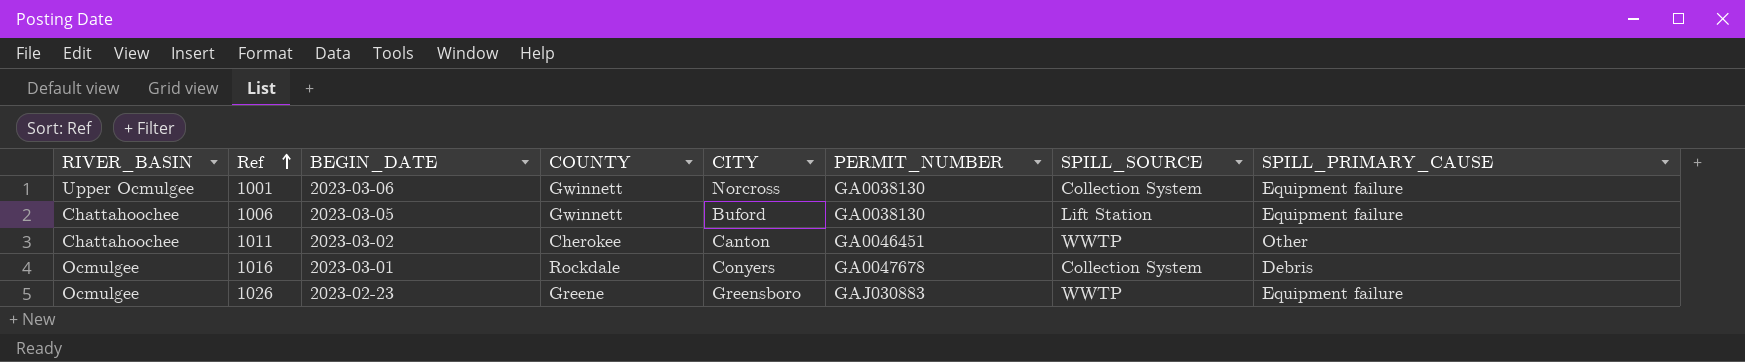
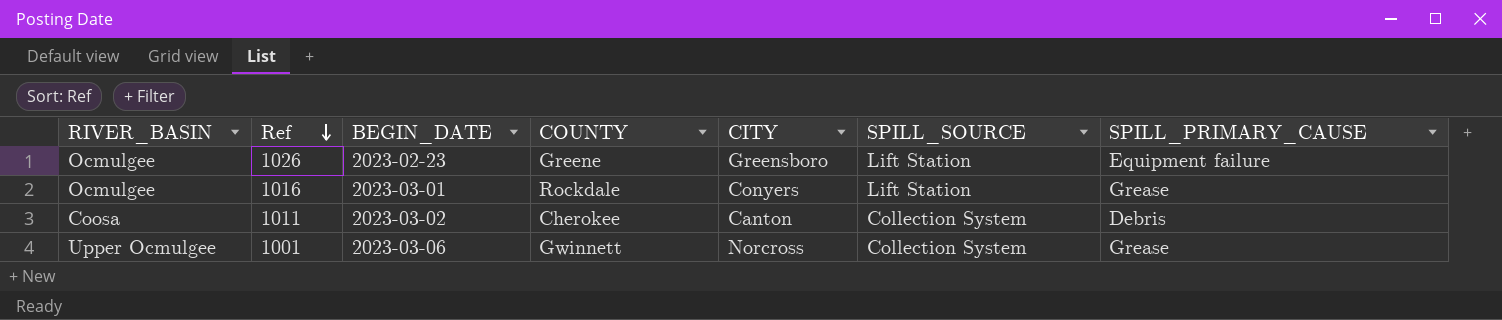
row order: Ref ascending -> Ref descending
column PERMIT_NUMBER | position: 6 -> none
row 1006: Chattahoochee | 2023-03-05 | Gwinnett | Buford | GA0038130 | Lift Station | Equipment failure -> none
1026 | SPILL_SOURCE: WWTP -> Lift Station
1016 | SPILL_SOURCE: Collection System -> Lift Station
1016 | SPILL_PRIMARY_CAUSE: Debris -> Grease
1011 | RIVER_BASIN: Chattahoochee -> Coosa
1011 | SPILL_SOURCE: WWTP -> Collection System
1011 | SPILL_PRIMARY_CAUSE: Other -> Debris
1001 | SPILL_PRIMARY_CAUSE: Equipment failure -> Grease

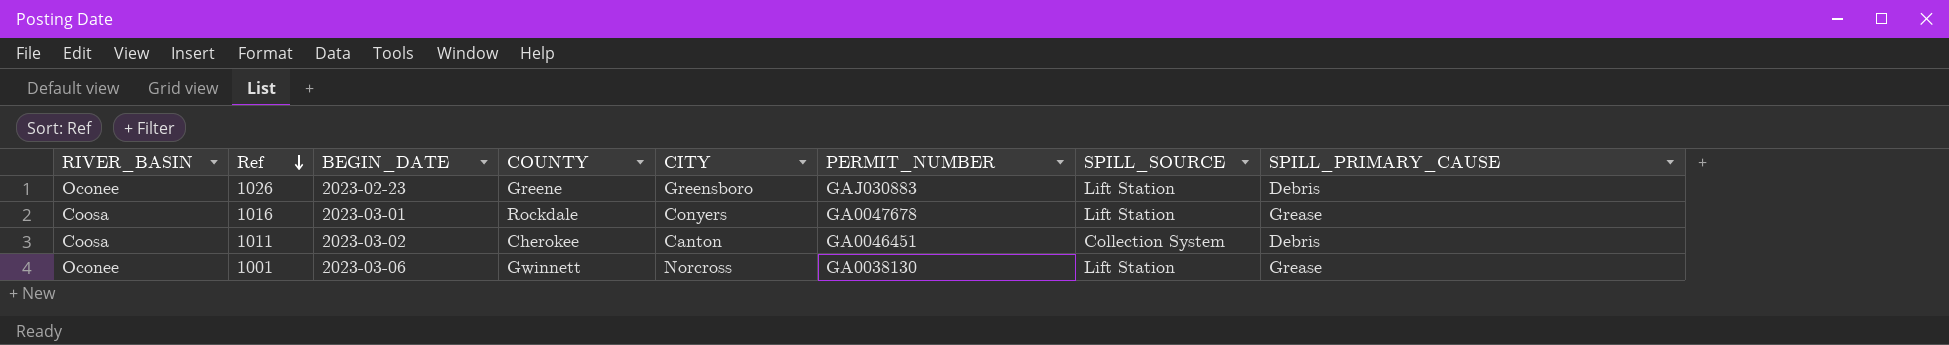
column PERMIT_NUMBER | position: none -> 6
1026 | RIVER_BASIN: Ocmulgee -> Oconee
1026 | SPILL_PRIMARY_CAUSE: Equipment failure -> Debris
1016 | RIVER_BASIN: Ocmulgee -> Coosa
1001 | RIVER_BASIN: Upper Ocmulgee -> Oconee
1001 | SPILL_SOURCE: Collection System -> Lift Station

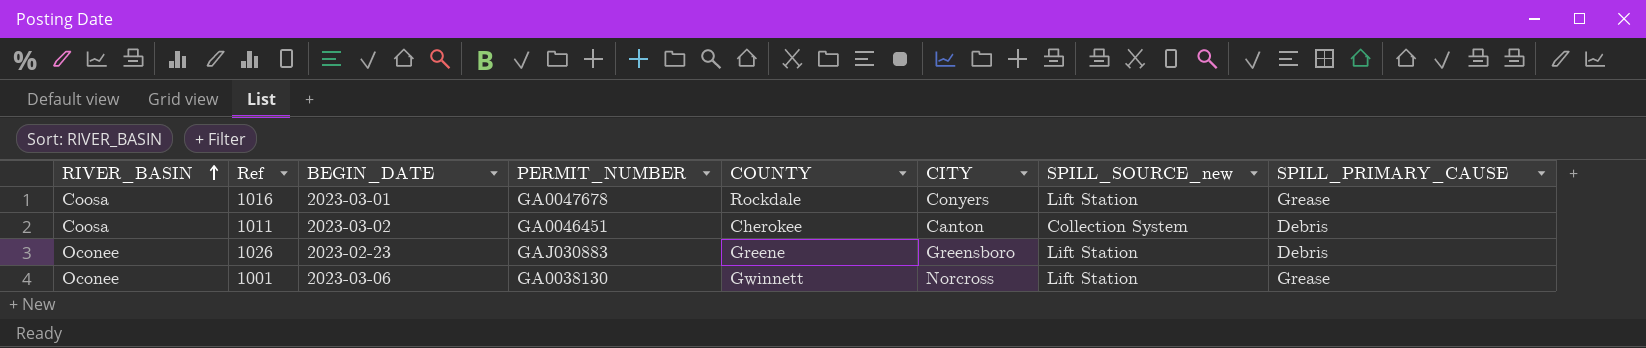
row order: Ref descending -> RIVER_BASIN ascending
column PERMIT_NUMBER | position: 6 -> 4
column name: SPILL_SOURCE -> SPILL_SOURCE_new

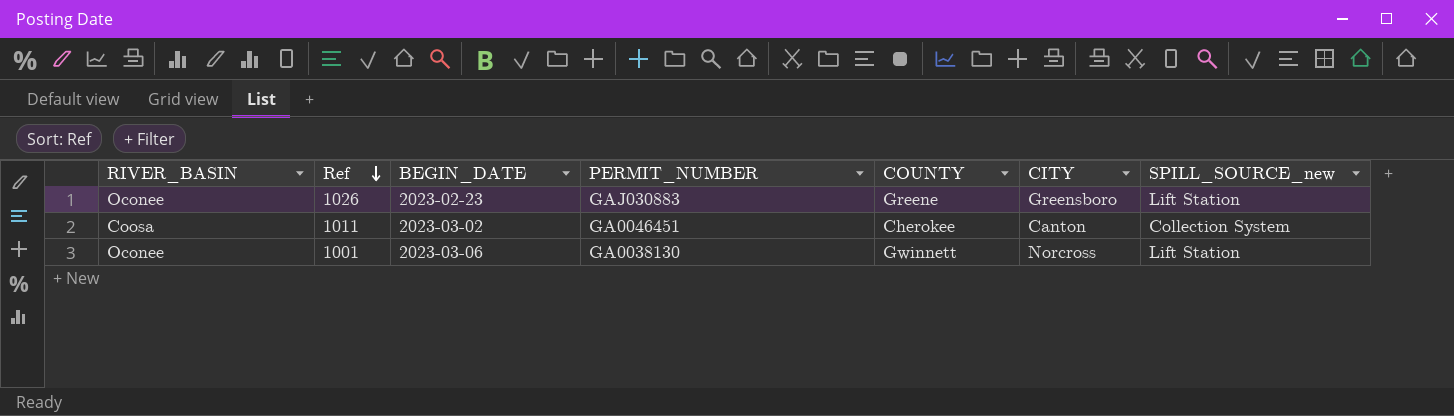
row order: RIVER_BASIN ascending -> Ref descending
column SPILL_PRIMARY_CAUSE | position: 8 -> none
row 1016: Coosa | 2023-03-01 | GA0047678 | Rockdale | Conyers | Lift Station | Grease -> none

